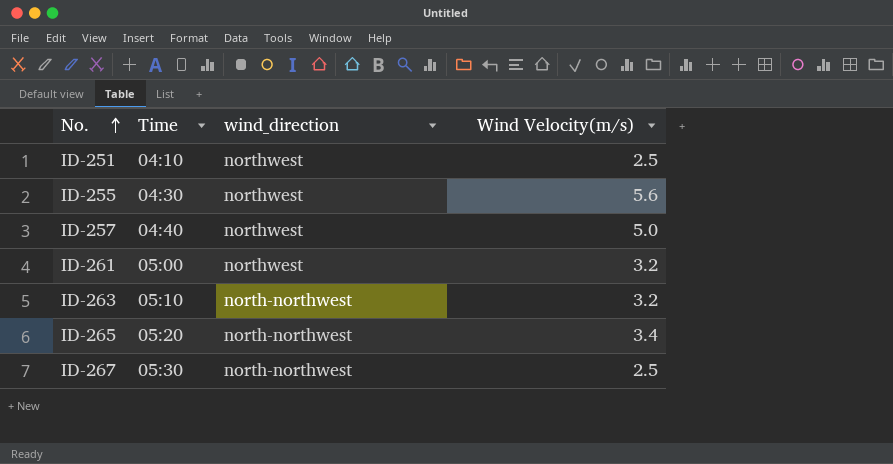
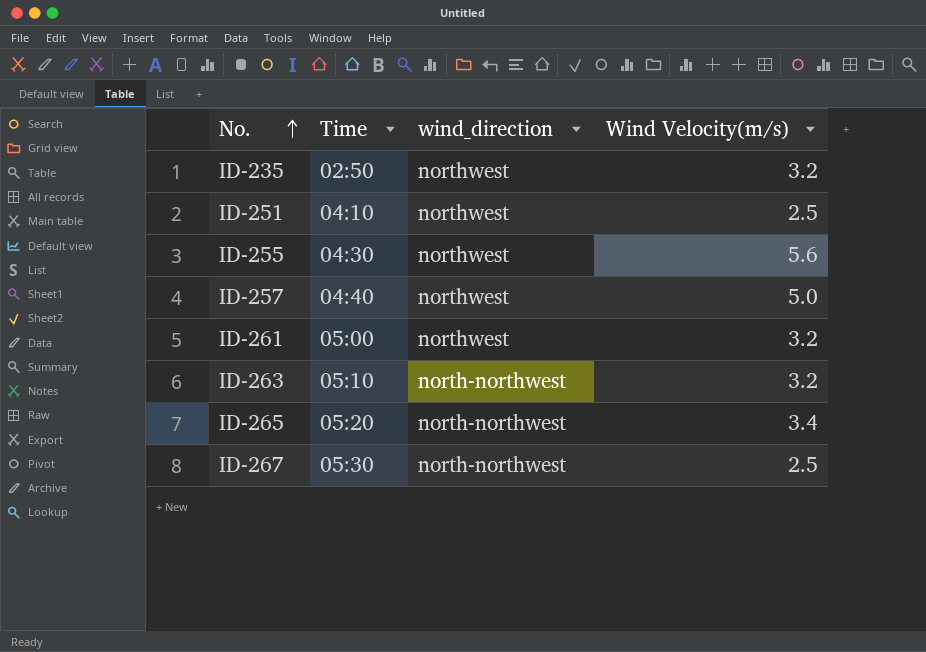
row ID-235: none -> 02:50 | northwest | 3.2

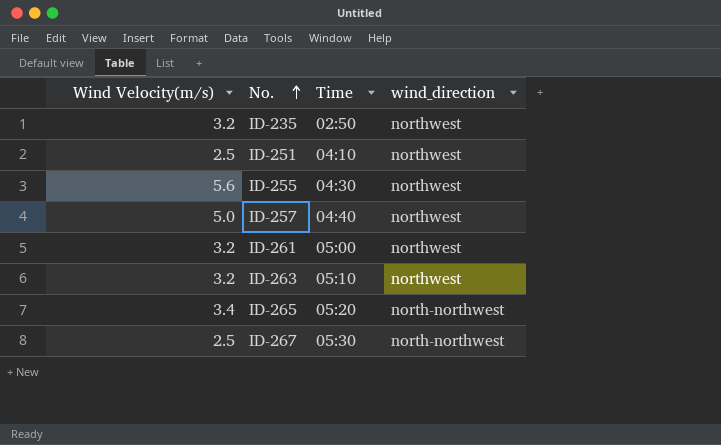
column Wind Velocity(m/s) | position: 4 -> 1
ID-263 | wind_direction: north-northwest -> northwest

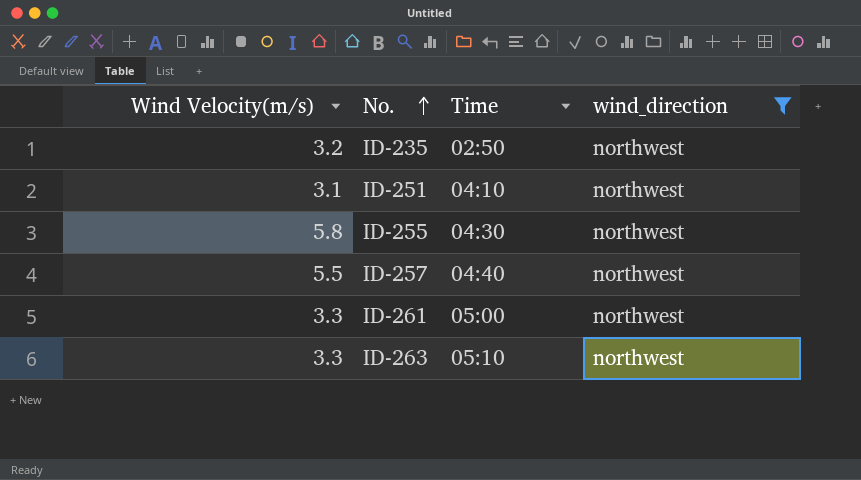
filter: none -> wind_direction = northwest
ID-251 | Wind Velocity(m/s): 2.5 -> 3.1
ID-255 | Wind Velocity(m/s): 5.6 -> 5.8
ID-257 | Wind Velocity(m/s): 5.0 -> 5.5
ID-261 | Wind Velocity(m/s): 3.2 -> 3.3
ID-263 | Wind Velocity(m/s): 3.2 -> 3.3

